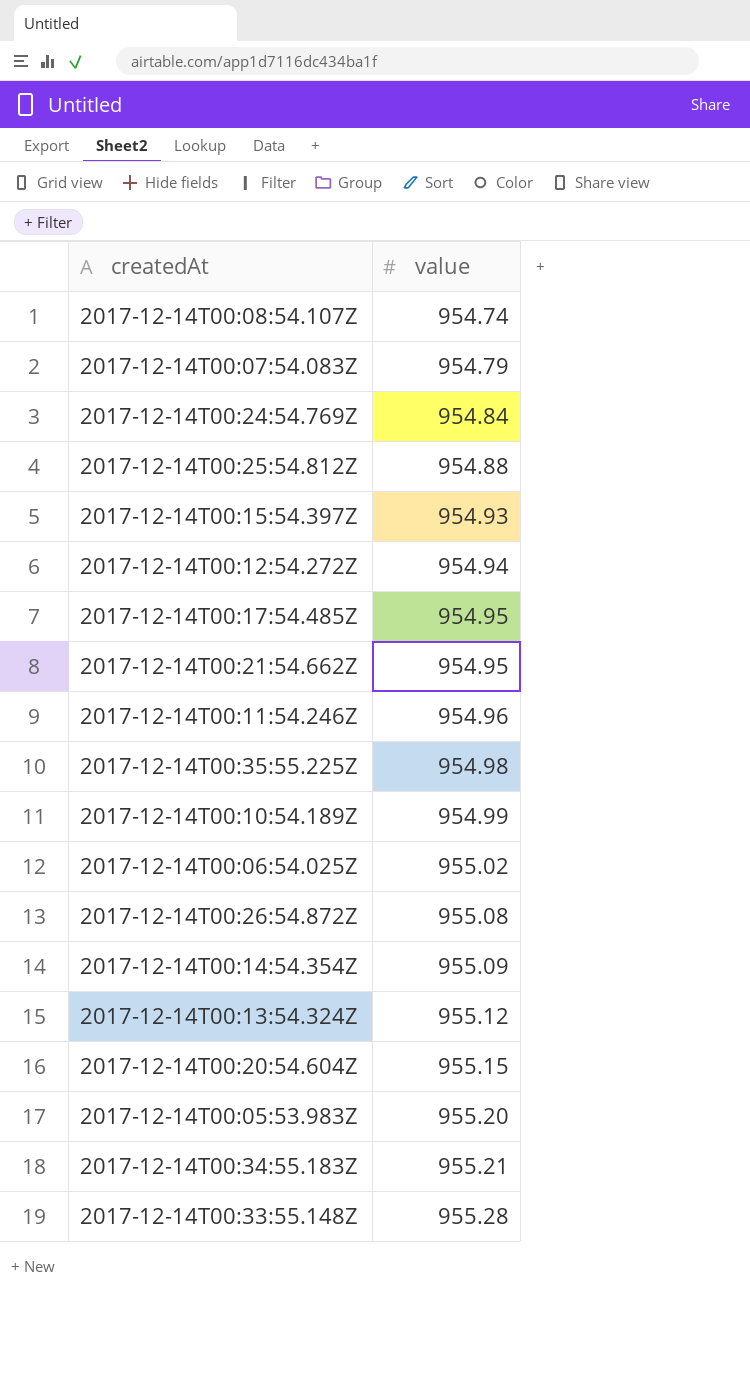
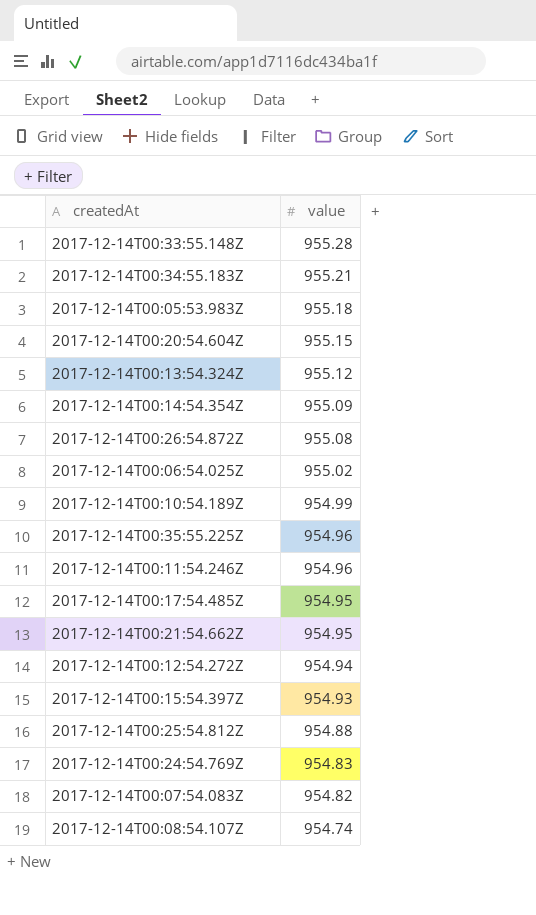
row order: value ascending -> value descending
2017-12-14T00:05:53.983Z | value: 955.20 -> 955.18
2017-12-14T00:35:55.225Z | value: 954.98 -> 954.96
2017-12-14T00:24:54.769Z | value: 954.84 -> 954.83
2017-12-14T00:07:54.083Z | value: 954.79 -> 954.82

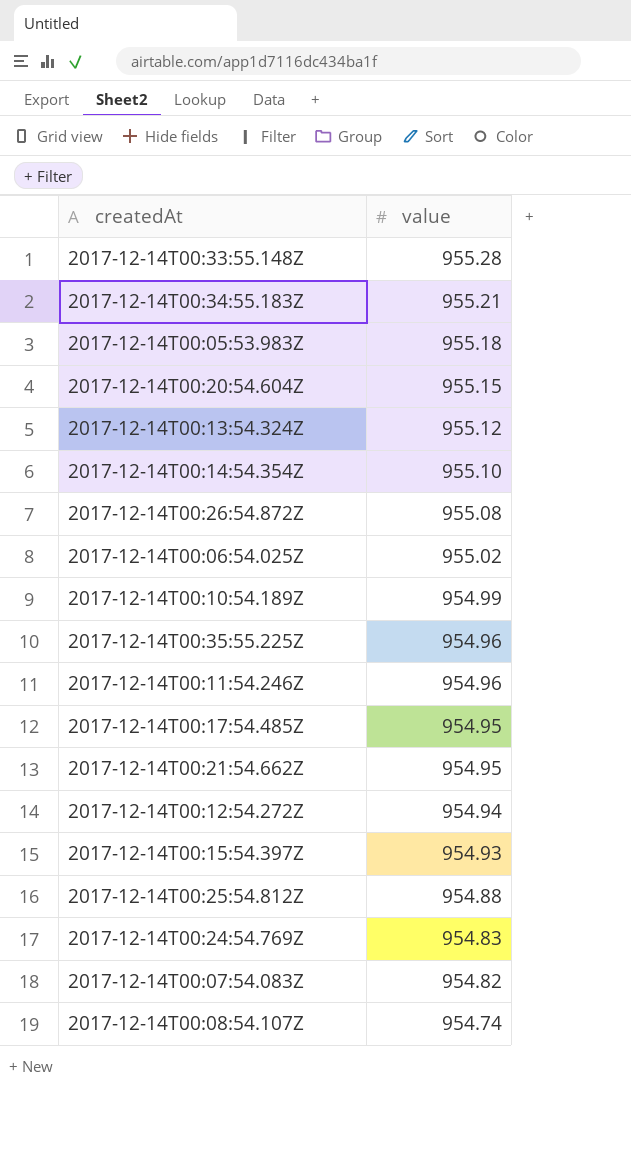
2017-12-14T00:14:54.354Z | value: 955.09 -> 955.10

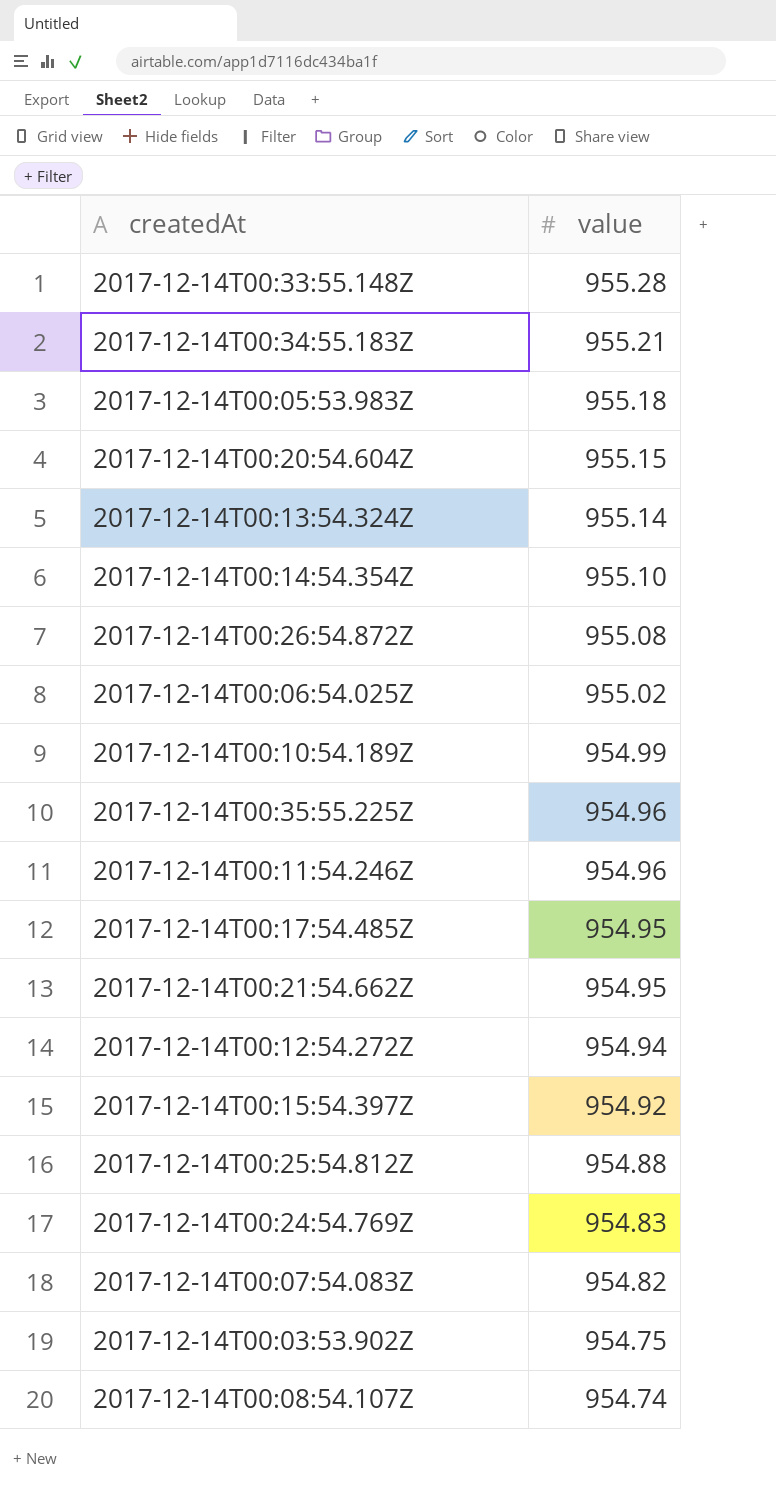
2017-12-14T00:13:54.324Z | value: 955.12 -> 955.14
2017-12-14T00:15:54.397Z | value: 954.93 -> 954.92
row 2017-12-14T00:03:53.902Z: none -> 954.75

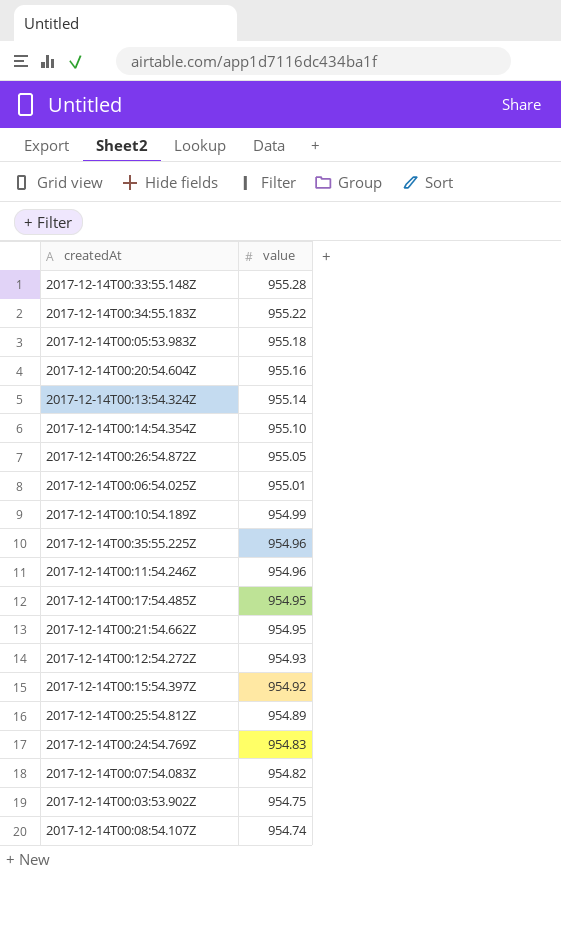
2017-12-14T00:34:55.183Z | value: 955.21 -> 955.22
2017-12-14T00:20:54.604Z | value: 955.15 -> 955.16
2017-12-14T00:26:54.872Z | value: 955.08 -> 955.05
2017-12-14T00:06:54.025Z | value: 955.02 -> 955.01
2017-12-14T00:12:54.272Z | value: 954.94 -> 954.93
2017-12-14T00:25:54.812Z | value: 954.88 -> 954.89

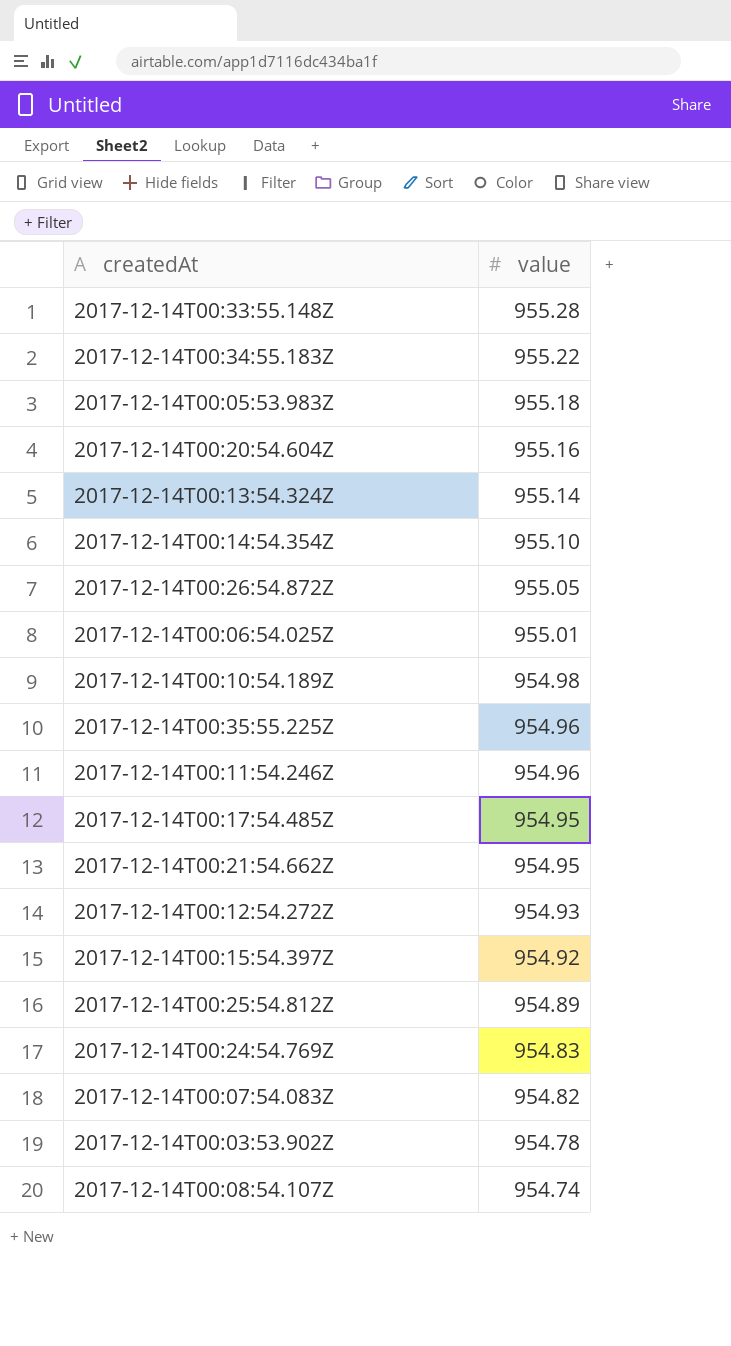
2017-12-14T00:10:54.189Z | value: 954.99 -> 954.98
2017-12-14T00:03:53.902Z | value: 954.75 -> 954.78

